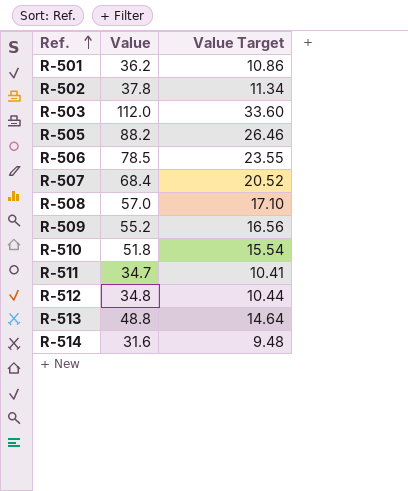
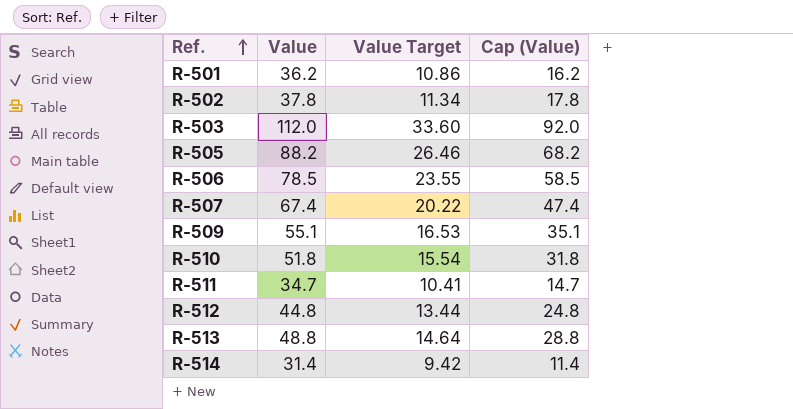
column Cap (Value) | formula: none -> [Value] - 20
row R-508: 57.0 | 17.10 -> none
R-507 | Value: 68.4 -> 67.4
R-507 | Value Target: 20.52 -> 20.22
R-509 | Value: 55.2 -> 55.1
R-509 | Value Target: 16.56 -> 16.53
R-512 | Value: 34.8 -> 44.8
R-512 | Value Target: 10.44 -> 13.44
R-514 | Value: 31.6 -> 31.4
R-514 | Value Target: 9.48 -> 9.42

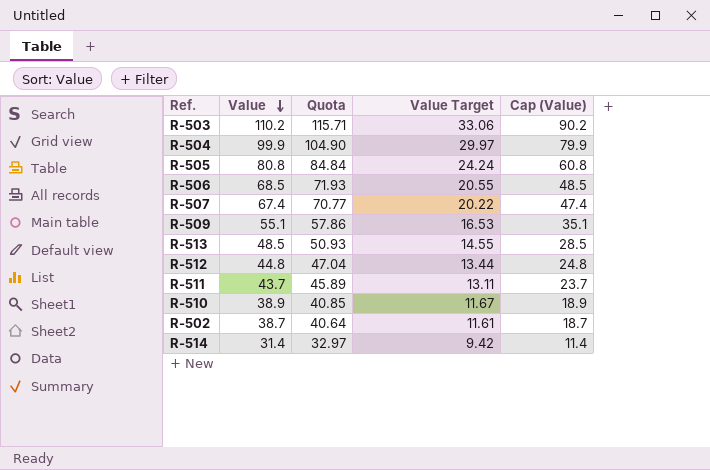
row order: Ref. ascending -> Value descending
column Quota | formula: none -> [Value] * 1.05
row R-501: 36.2 | 10.86 | 16.2 -> none
R-503 | Value: 112.0 -> 110.2
R-503 | Value Target: 33.60 -> 33.06
R-503 | Cap (Value): 92.0 -> 90.2
row R-504: none -> 99.9 | 104.90 | 29.97 | 79.9
R-505 | Value: 88.2 -> 80.8
R-505 | Value Target: 26.46 -> 24.24
R-505 | Cap (Value): 68.2 -> 60.8
R-506 | Value: 78.5 -> 68.5
R-506 | Value Target: 23.55 -> 20.55
R-506 | Cap (Value): 58.5 -> 48.5
R-513 | Value: 48.8 -> 48.5
R-513 | Value Target: 14.64 -> 14.55
R-513 | Cap (Value): 28.8 -> 28.5
R-511 | Value: 34.7 -> 43.7
R-511 | Value Target: 10.41 -> 13.11
R-511 | Cap (Value): 14.7 -> 23.7
R-510 | Value: 51.8 -> 38.9
R-510 | Value Target: 15.54 -> 11.67
R-510 | Cap (Value): 31.8 -> 18.9
R-502 | Value: 37.8 -> 38.7
R-502 | Value Target: 11.34 -> 11.61
R-502 | Cap (Value): 17.8 -> 18.7

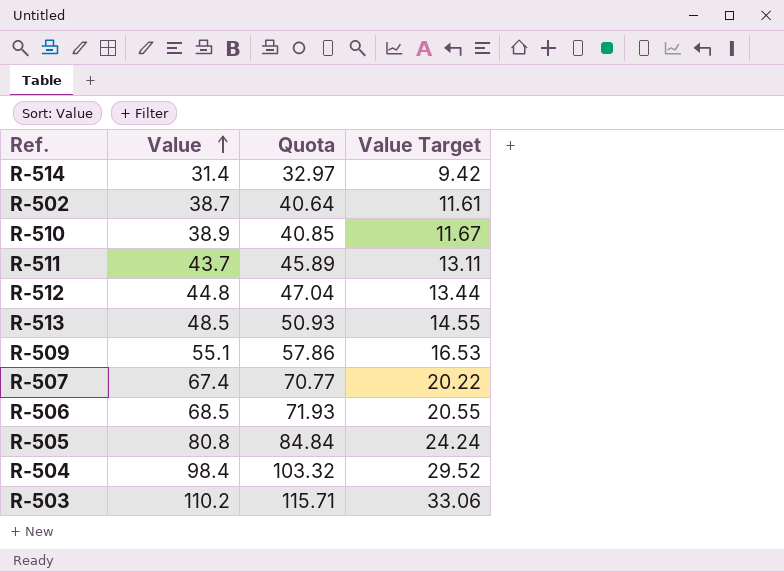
row order: Value descending -> Value ascending
column Cap (Value) | formula: [Value] - 20 -> none
R-504 | Value: 99.9 -> 98.4
R-504 | Quota: 104.90 -> 103.32
R-504 | Value Target: 29.97 -> 29.52

